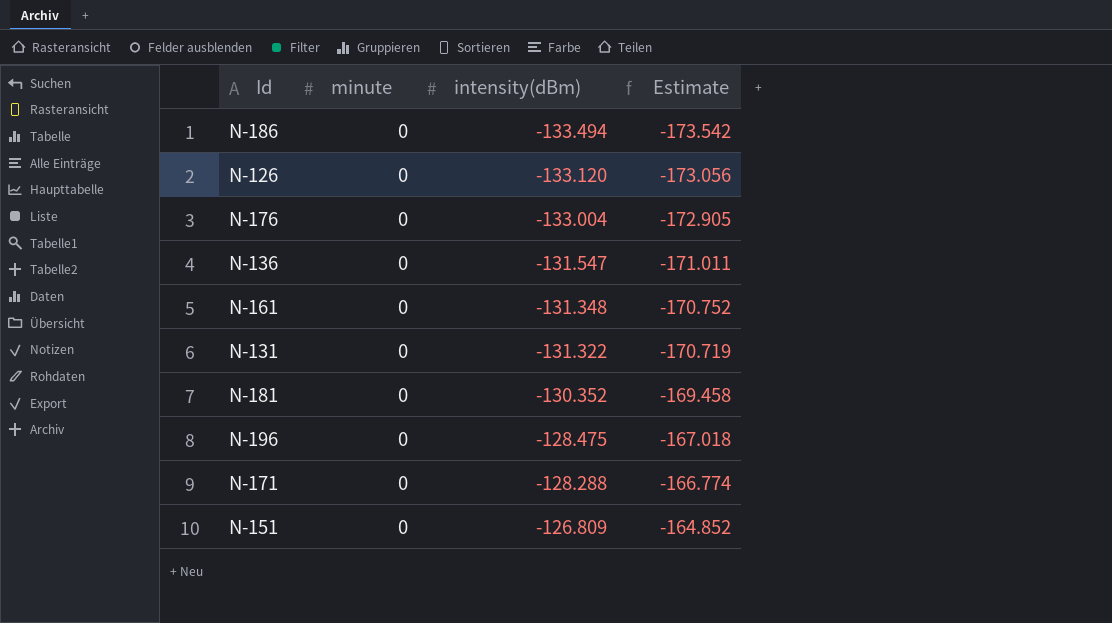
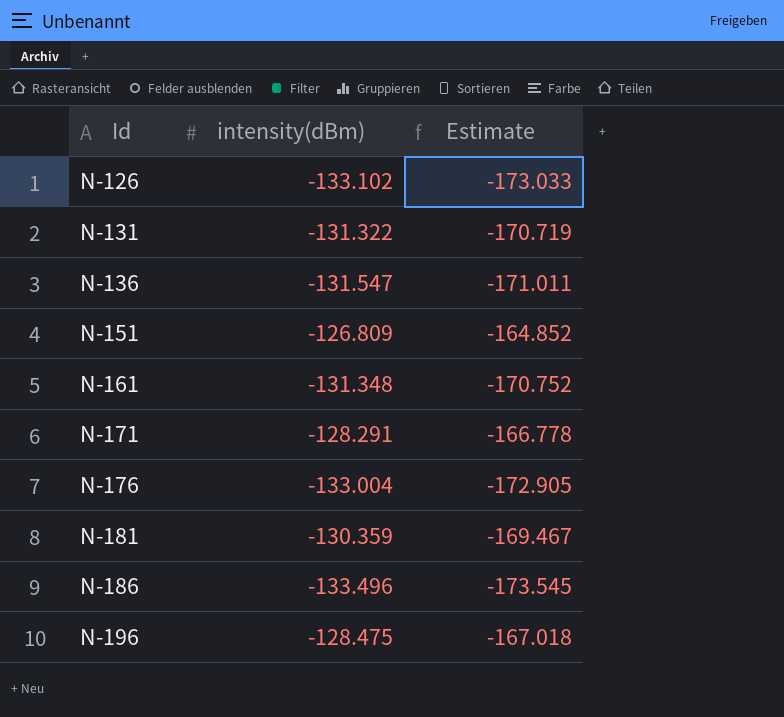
row order: intensity(dBm) ascending -> Id ascending
column minute | position: 2 -> none
N-126 | intensity(dBm): -133.120 -> -133.102
N-126 | Estimate: -173.056 -> -173.033
N-171 | intensity(dBm): -128.288 -> -128.291
N-171 | Estimate: -166.774 -> -166.778
N-181 | intensity(dBm): -130.352 -> -130.359
N-181 | Estimate: -169.458 -> -169.467
N-186 | intensity(dBm): -133.494 -> -133.496
N-186 | Estimate: -173.542 -> -173.545

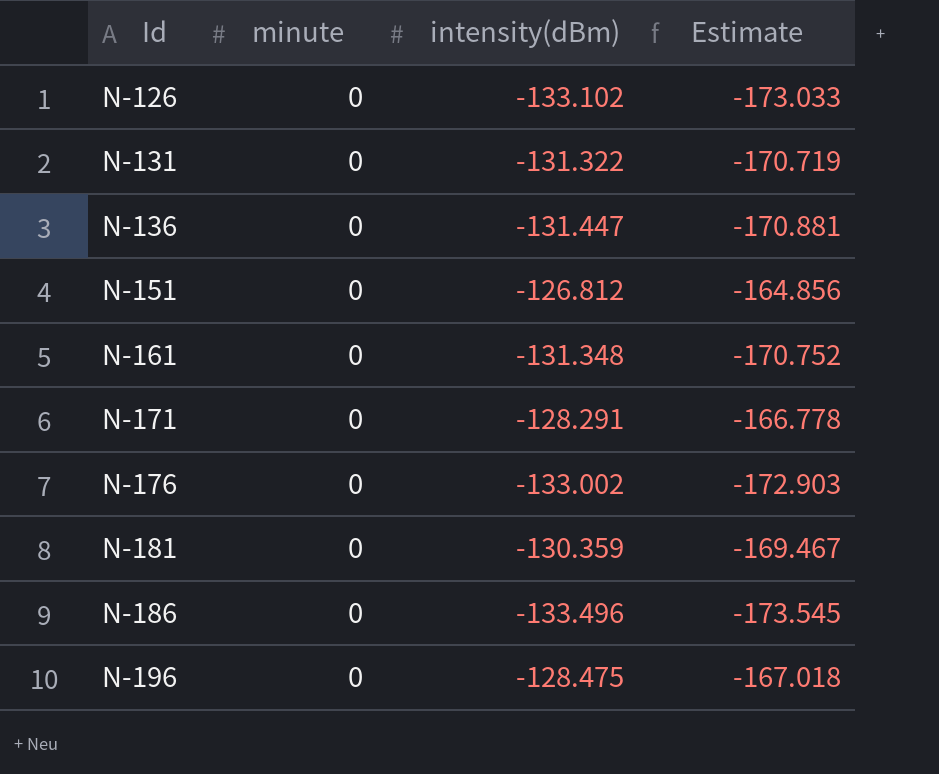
column minute | position: none -> 2
N-136 | intensity(dBm): -131.547 -> -131.447
N-136 | Estimate: -171.011 -> -170.881
N-151 | intensity(dBm): -126.809 -> -126.812
N-151 | Estimate: -164.852 -> -164.856
N-176 | intensity(dBm): -133.004 -> -133.002
N-176 | Estimate: -172.905 -> -172.903

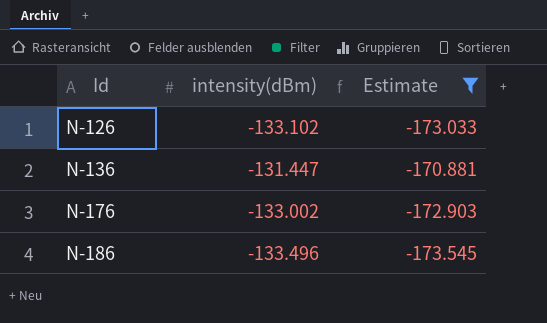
filter: none -> Estimate <= -170.881
column minute | position: 2 -> none

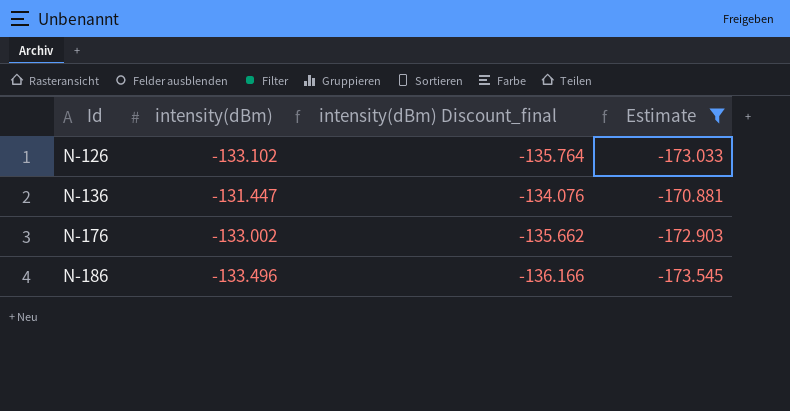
column intensity(dBm) Discount_final | formula: none -> [intensity(dBm)] * 1.02

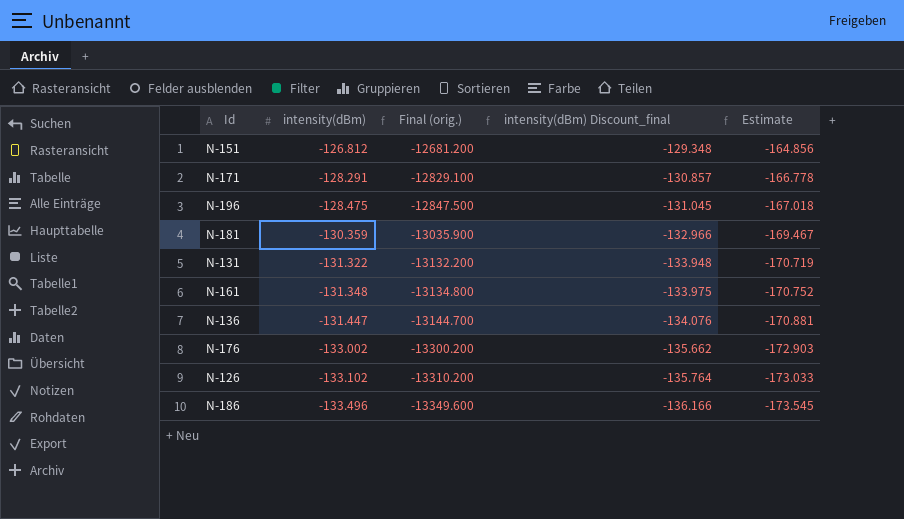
filter: Estimate <= -170.881 -> none
row order: Id ascending -> intensity(dBm) descending
column Final (orig.) | formula: none -> [intensity(dBm)] * 100

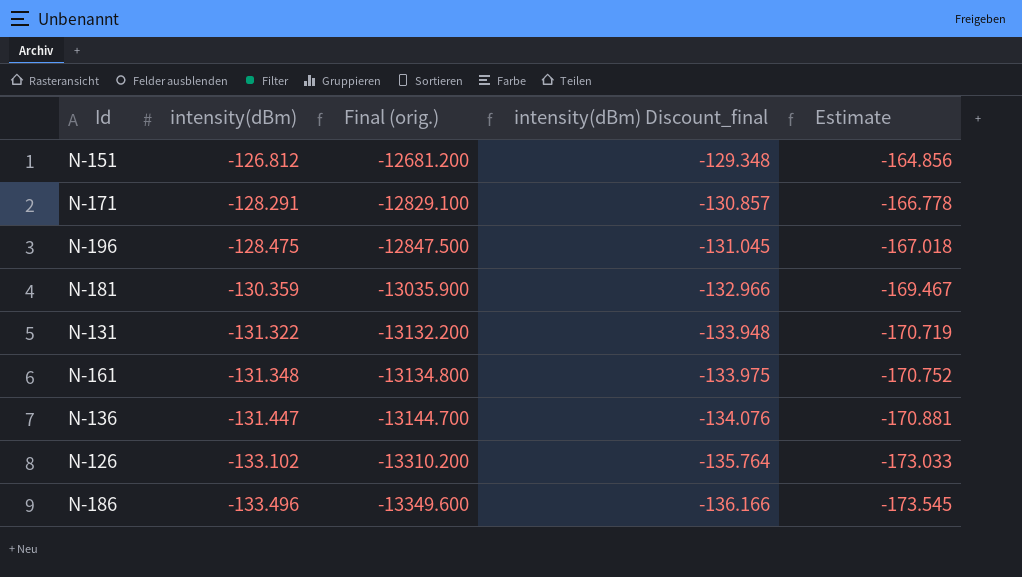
row N-176: -133.002 | -13300.200 | -135.662 | -172.903 -> none

